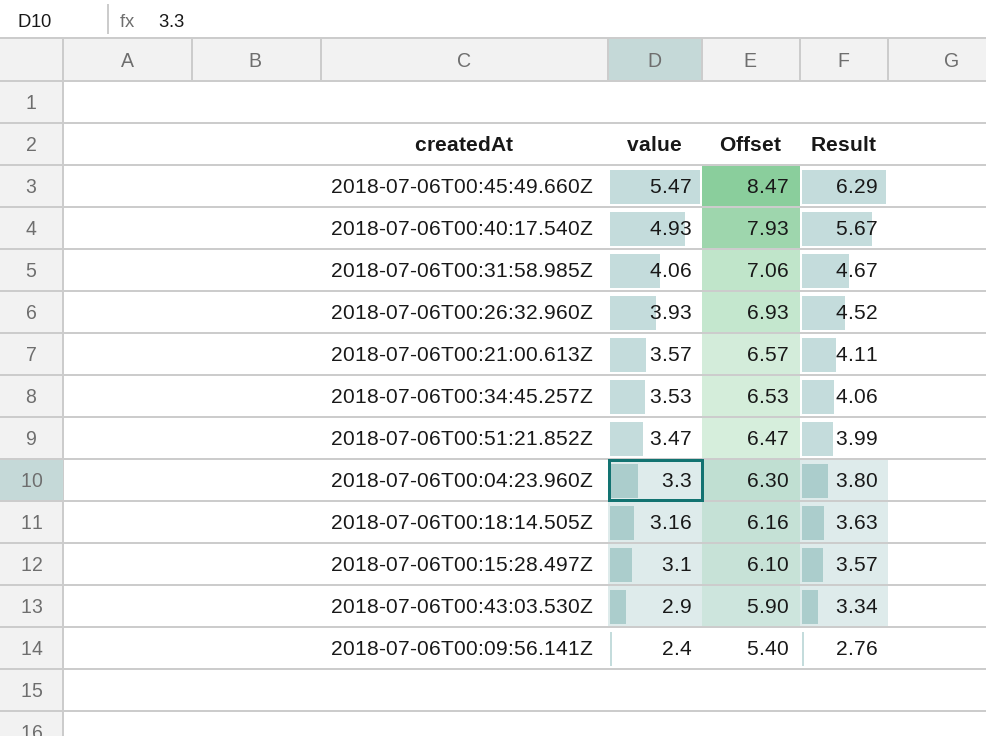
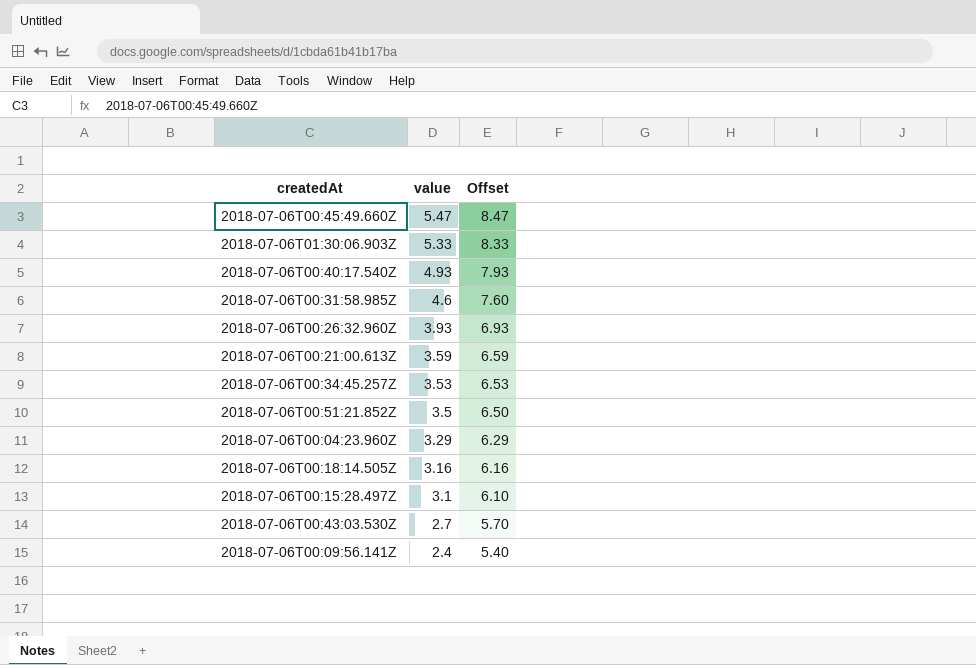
column Result | formula: [value] * 1.15 -> none
row 2018-07-06T01:30:06.903Z: none -> 5.33 | 8.33
2018-07-06T00:31:58.985Z | value: 4.06 -> 4.6
2018-07-06T00:31:58.985Z | Offset: 7.06 -> 7.60
2018-07-06T00:21:00.613Z | value: 3.57 -> 3.59
2018-07-06T00:21:00.613Z | Offset: 6.57 -> 6.59
2018-07-06T00:51:21.852Z | value: 3.47 -> 3.5
2018-07-06T00:51:21.852Z | Offset: 6.47 -> 6.50
2018-07-06T00:04:23.960Z | value: 3.3 -> 3.29
2018-07-06T00:04:23.960Z | Offset: 6.30 -> 6.29
2018-07-06T00:43:03.530Z | value: 2.9 -> 2.7
2018-07-06T00:43:03.530Z | Offset: 5.90 -> 5.70

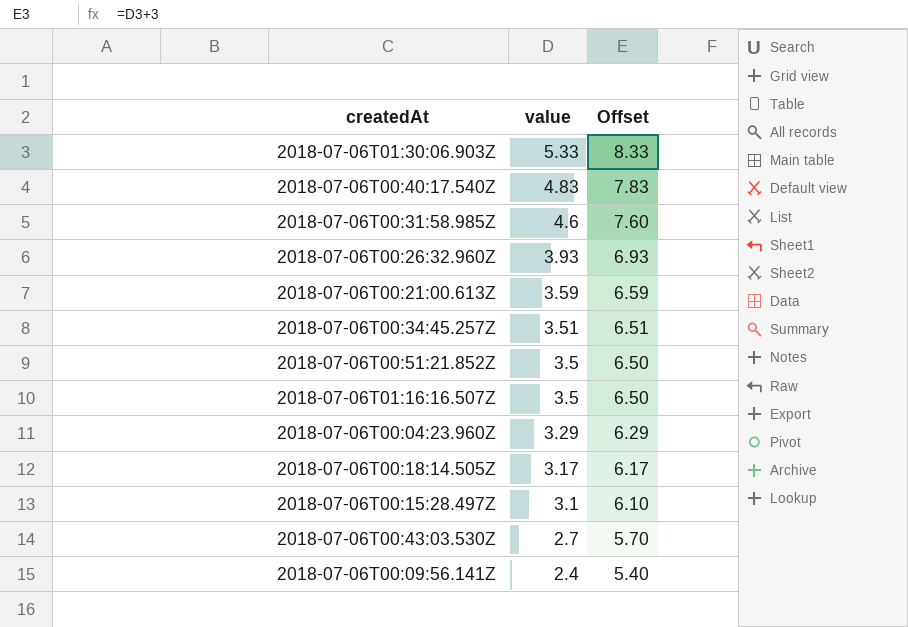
row 2018-07-06T00:45:49.660Z: 5.47 | 8.47 -> none
2018-07-06T00:40:17.540Z | value: 4.93 -> 4.83
2018-07-06T00:40:17.540Z | Offset: 7.93 -> 7.83
2018-07-06T00:34:45.257Z | value: 3.53 -> 3.51
2018-07-06T00:34:45.257Z | Offset: 6.53 -> 6.51
row 2018-07-06T01:16:16.507Z: none -> 3.5 | 6.50
2018-07-06T00:18:14.505Z | value: 3.16 -> 3.17
2018-07-06T00:18:14.505Z | Offset: 6.16 -> 6.17

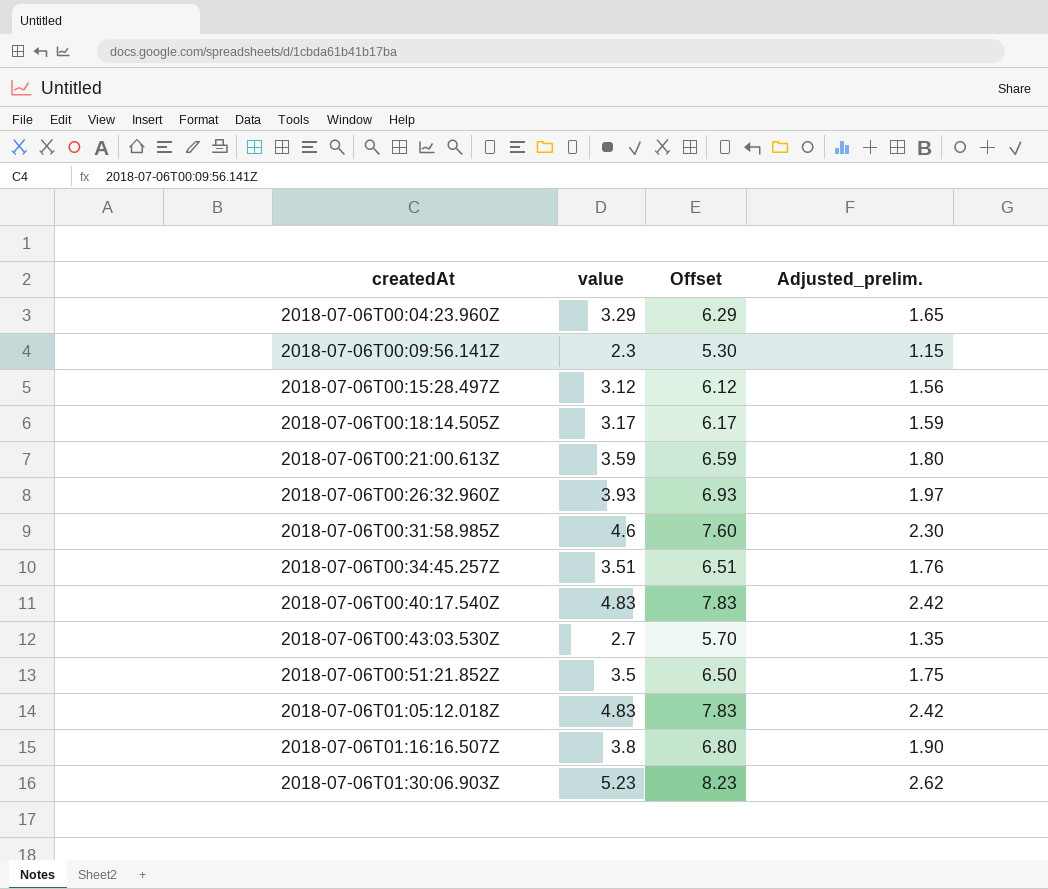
row order: value descending -> createdAt ascending
column Adjusted_prelim. | formula: none -> [value] * 0.5
2018-07-06T00:09:56.141Z | value: 2.4 -> 2.3
2018-07-06T00:09:56.141Z | Offset: 5.40 -> 5.30
2018-07-06T00:15:28.497Z | value: 3.1 -> 3.12
2018-07-06T00:15:28.497Z | Offset: 6.10 -> 6.12
row 2018-07-06T01:05:12.018Z: none -> 4.83 | 7.83 | 2.42
2018-07-06T01:16:16.507Z | value: 3.5 -> 3.8
2018-07-06T01:16:16.507Z | Offset: 6.50 -> 6.80
2018-07-06T01:30:06.903Z | value: 5.33 -> 5.23
2018-07-06T01:30:06.903Z | Offset: 8.33 -> 8.23

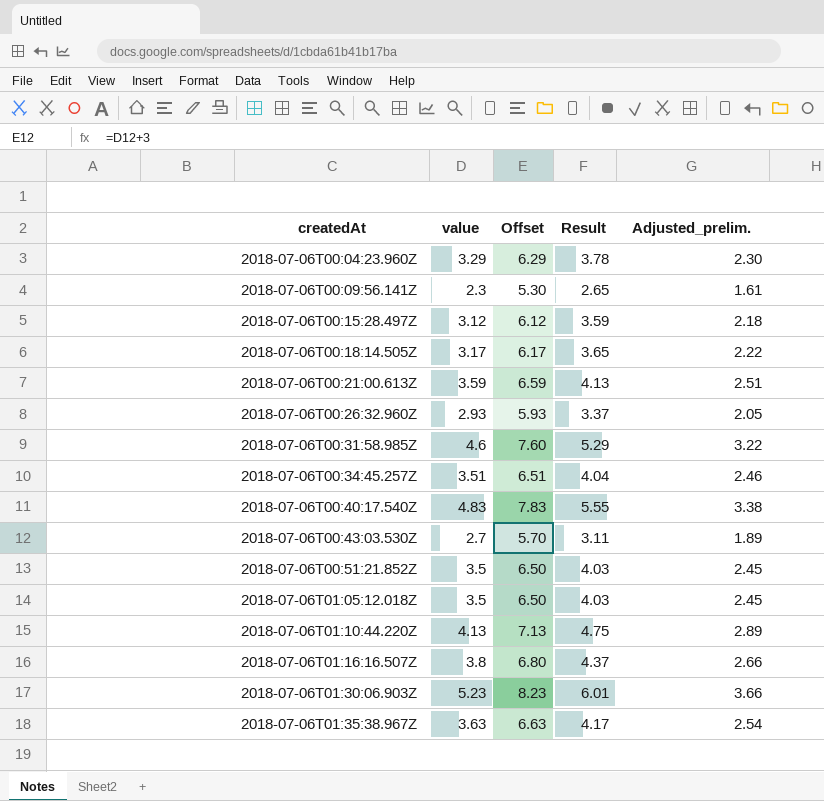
column Result | formula: none -> [value] * 1.15
column Adjusted_prelim. | formula: [value] * 0.5 -> [value] * 0.7
2018-07-06T00:26:32.960Z | value: 3.93 -> 2.93
2018-07-06T00:26:32.960Z | Offset: 6.93 -> 5.93
2018-07-06T01:05:12.018Z | value: 4.83 -> 3.5
2018-07-06T01:05:12.018Z | Offset: 7.83 -> 6.50
row 2018-07-06T01:10:44.220Z: none -> 4.13 | 7.13 | 4.75 | 2.89
row 2018-07-06T01:35:38.967Z: none -> 3.63 | 6.63 | 4.17 | 2.54

